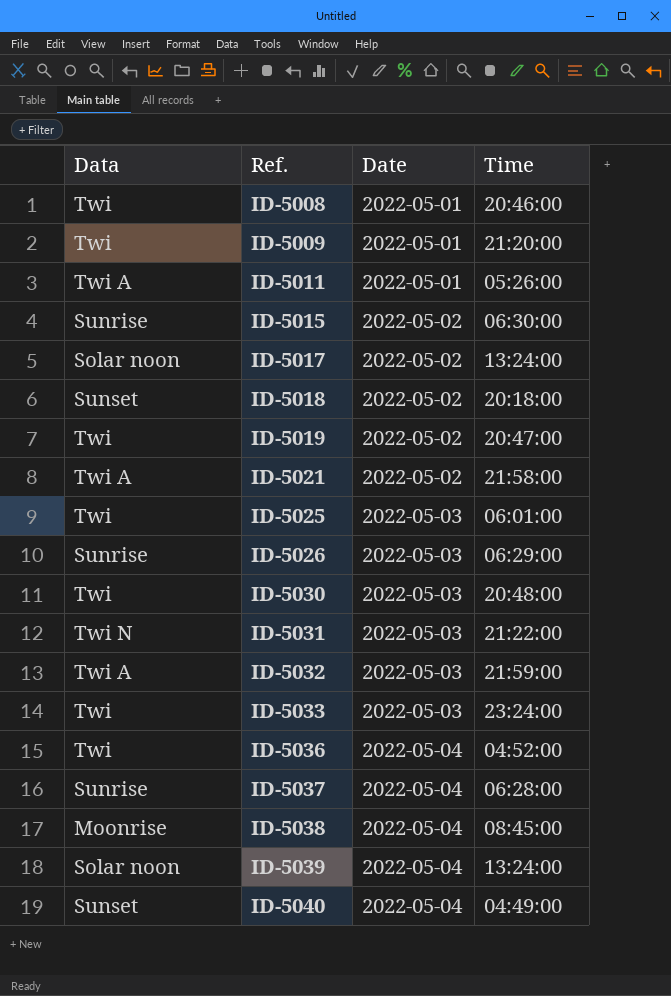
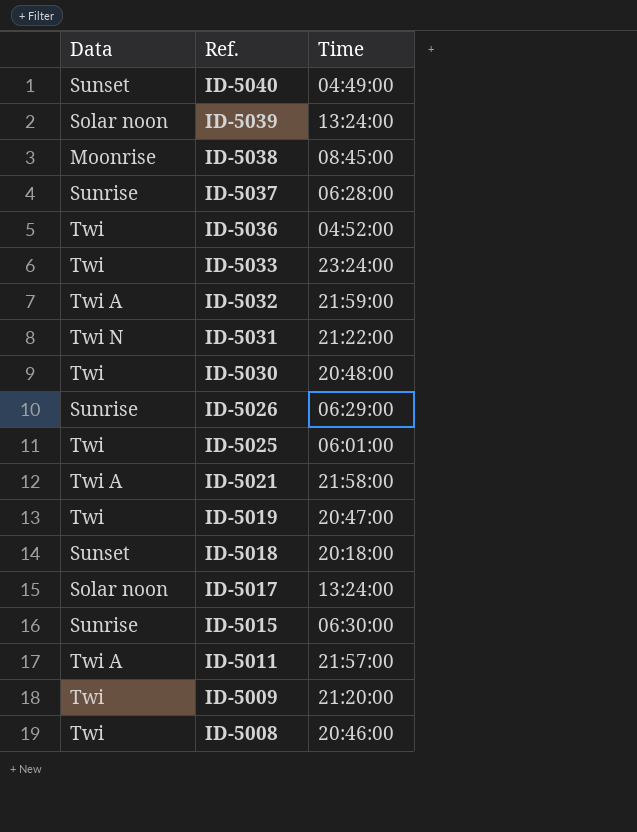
row order: Ref. ascending -> Ref. descending
column Date | position: 3 -> none
ID-5011 | Time: 05:26:00 -> 21:57:00

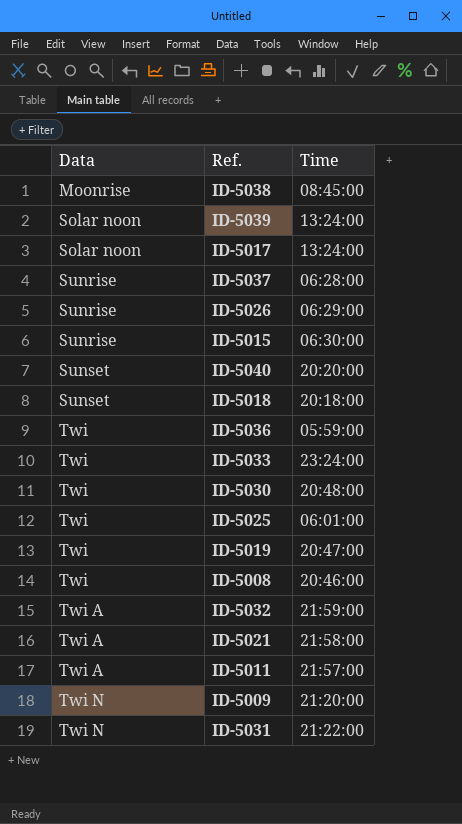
row order: Ref. descending -> Data ascending
ID-5040 | Time: 04:49:00 -> 20:20:00
ID-5036 | Time: 04:52:00 -> 05:59:00
ID-5009 | Data: Twi -> Twi N

